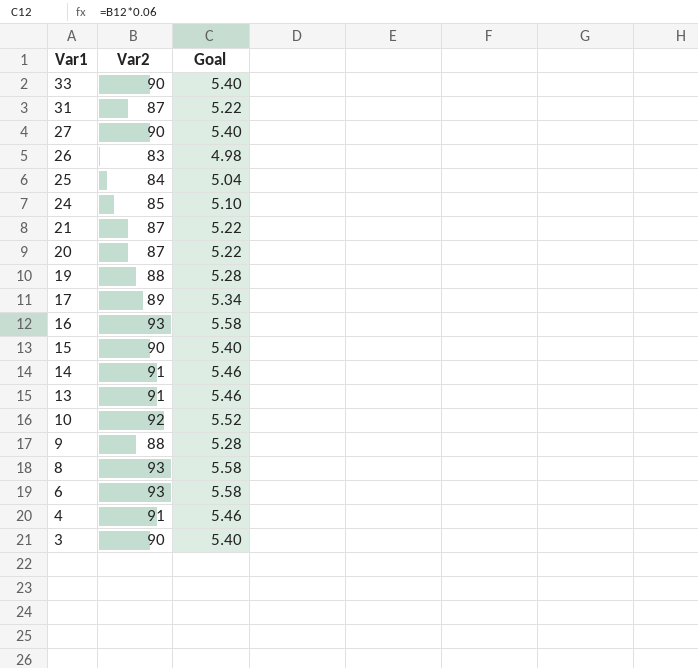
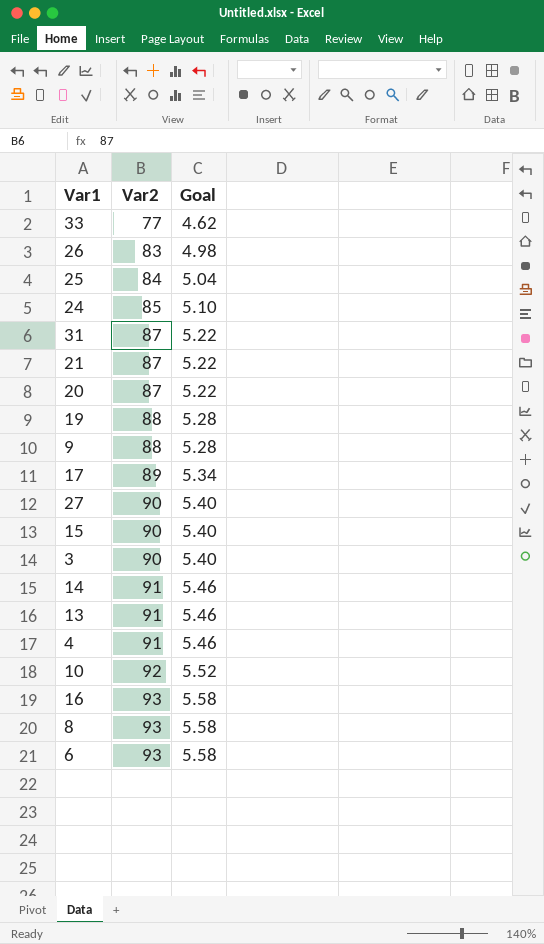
row order: Var1 descending -> Var2 ascending
33 | Var2: 90 -> 77
33 | Goal: 5.40 -> 4.62

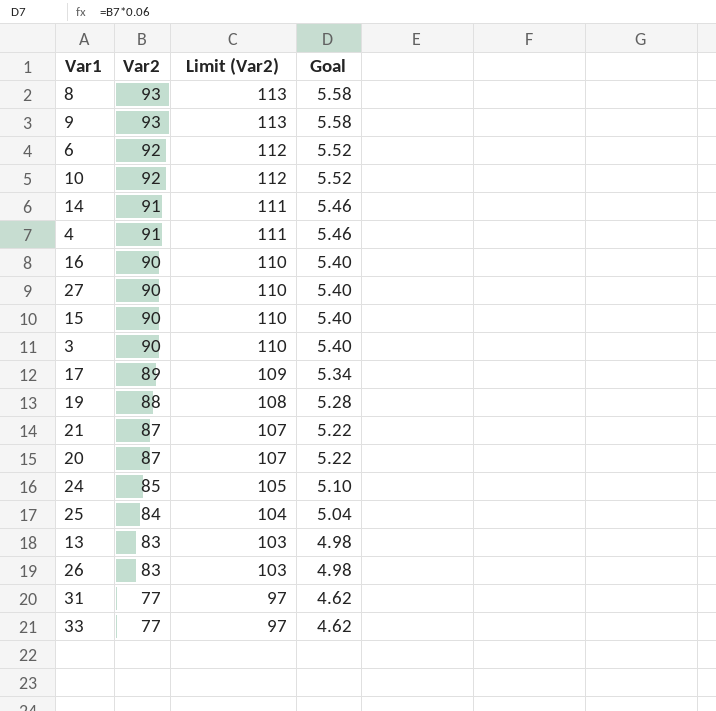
row order: Var2 ascending -> Var2 descending
column Limit (Var2) | formula: none -> [Var2] + 20
9 | Var2: 88 -> 93
9 | Goal: 5.28 -> 5.58
6 | Var2: 93 -> 92
6 | Goal: 5.58 -> 5.52
16 | Var2: 93 -> 90
16 | Goal: 5.58 -> 5.40
13 | Var2: 91 -> 83
13 | Goal: 5.46 -> 4.98
31 | Var2: 87 -> 77
31 | Goal: 5.22 -> 4.62

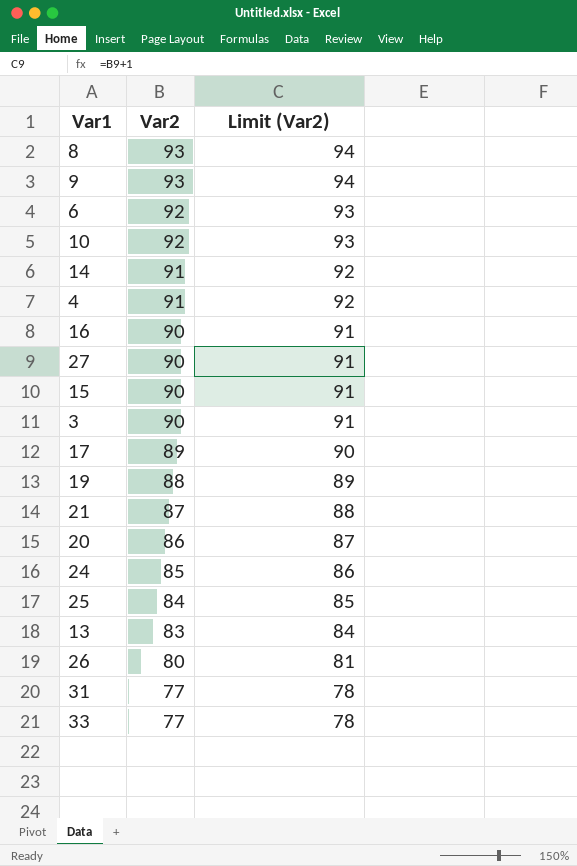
column Goal | formula: [Var2] * 0.06 -> none
column Limit (Var2) | formula: [Var2] + 20 -> [Var2] + 1
20 | Var2: 87 -> 86
26 | Var2: 83 -> 80

